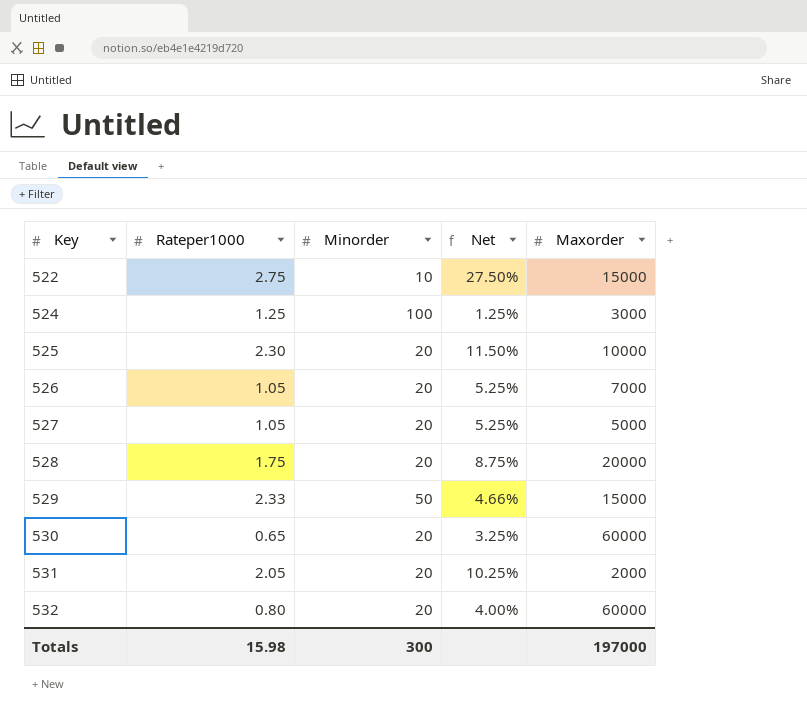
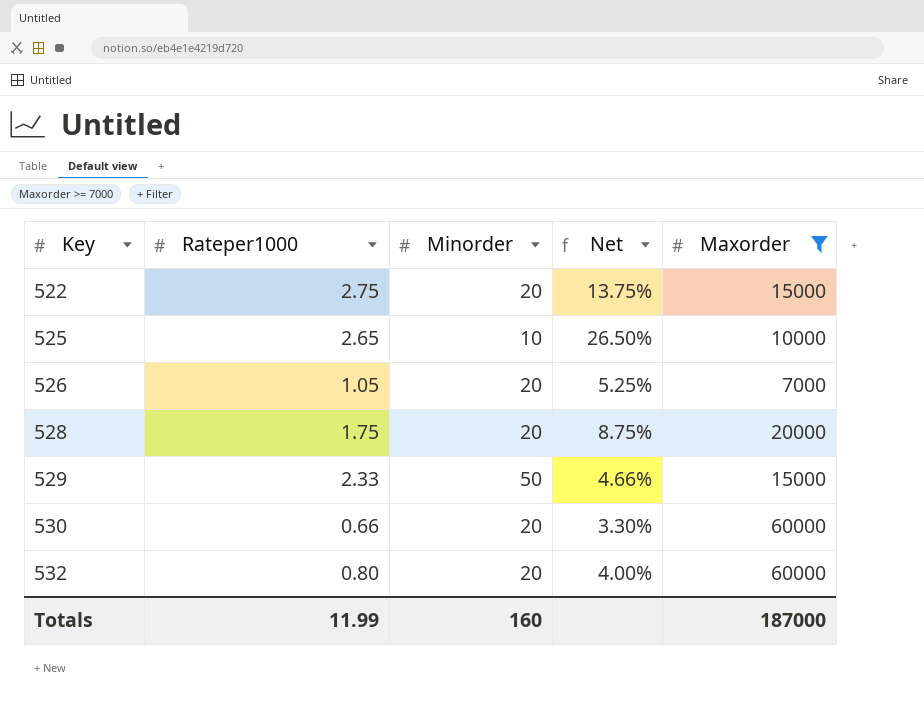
filter: none -> Maxorder >= 7000
522 | Minorder: 10 -> 20
522 | Net: 27.50% -> 13.75%
525 | Rateper1000: 2.30 -> 2.65
525 | Minorder: 20 -> 10
525 | Net: 11.50% -> 26.50%
530 | Rateper1000: 0.65 -> 0.66
530 | Net: 3.25% -> 3.30%
Totals | Rateper1000: 15.98 -> 11.99
Totals | Minorder: 300 -> 160
Totals | Maxorder: 197000 -> 187000

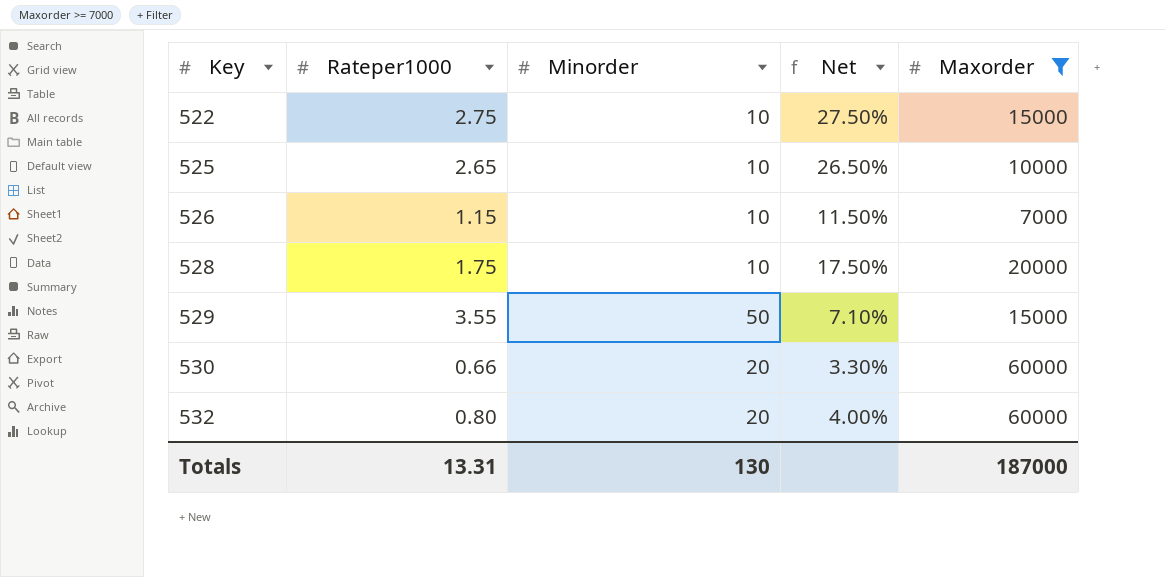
522 | Minorder: 20 -> 10
522 | Net: 13.75% -> 27.50%
526 | Rateper1000: 1.05 -> 1.15
526 | Minorder: 20 -> 10
526 | Net: 5.25% -> 11.50%
528 | Minorder: 20 -> 10
528 | Net: 8.75% -> 17.50%
529 | Rateper1000: 2.33 -> 3.55
529 | Net: 4.66% -> 7.10%
Totals | Rateper1000: 11.99 -> 13.31
Totals | Minorder: 160 -> 130

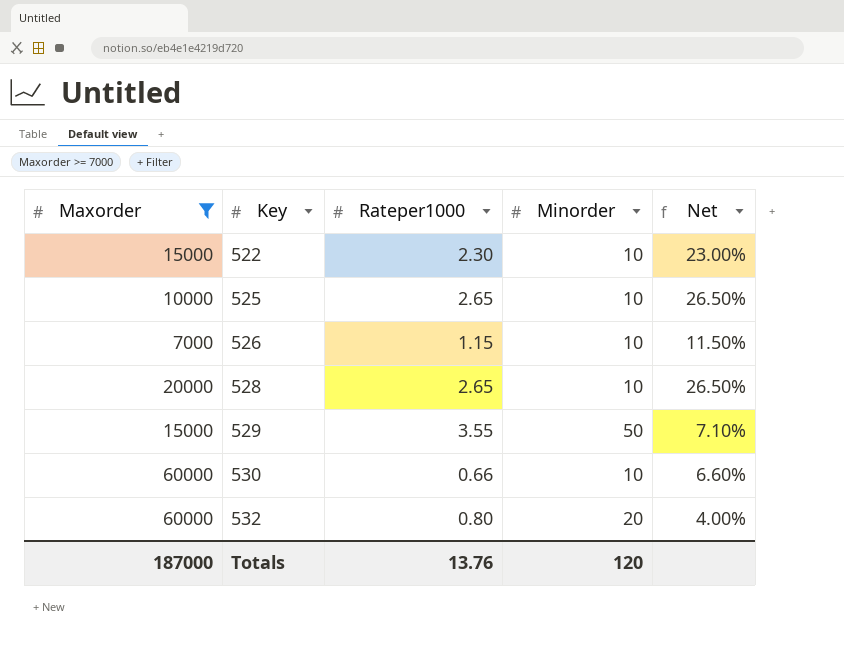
column Maxorder | position: 5 -> 1
522 | Rateper1000: 2.75 -> 2.30
522 | Net: 27.50% -> 23.00%
528 | Rateper1000: 1.75 -> 2.65
528 | Net: 17.50% -> 26.50%
530 | Minorder: 20 -> 10
530 | Net: 3.30% -> 6.60%
Totals | Rateper1000: 13.31 -> 13.76
Totals | Minorder: 130 -> 120

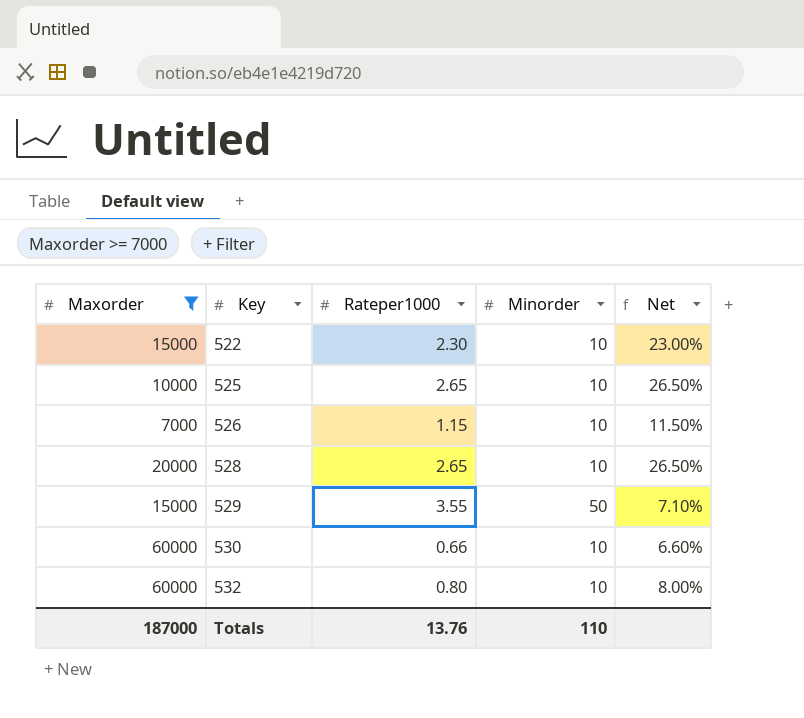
532 | Minorder: 20 -> 10
532 | Net: 4.00% -> 8.00%
Totals | Minorder: 120 -> 110

